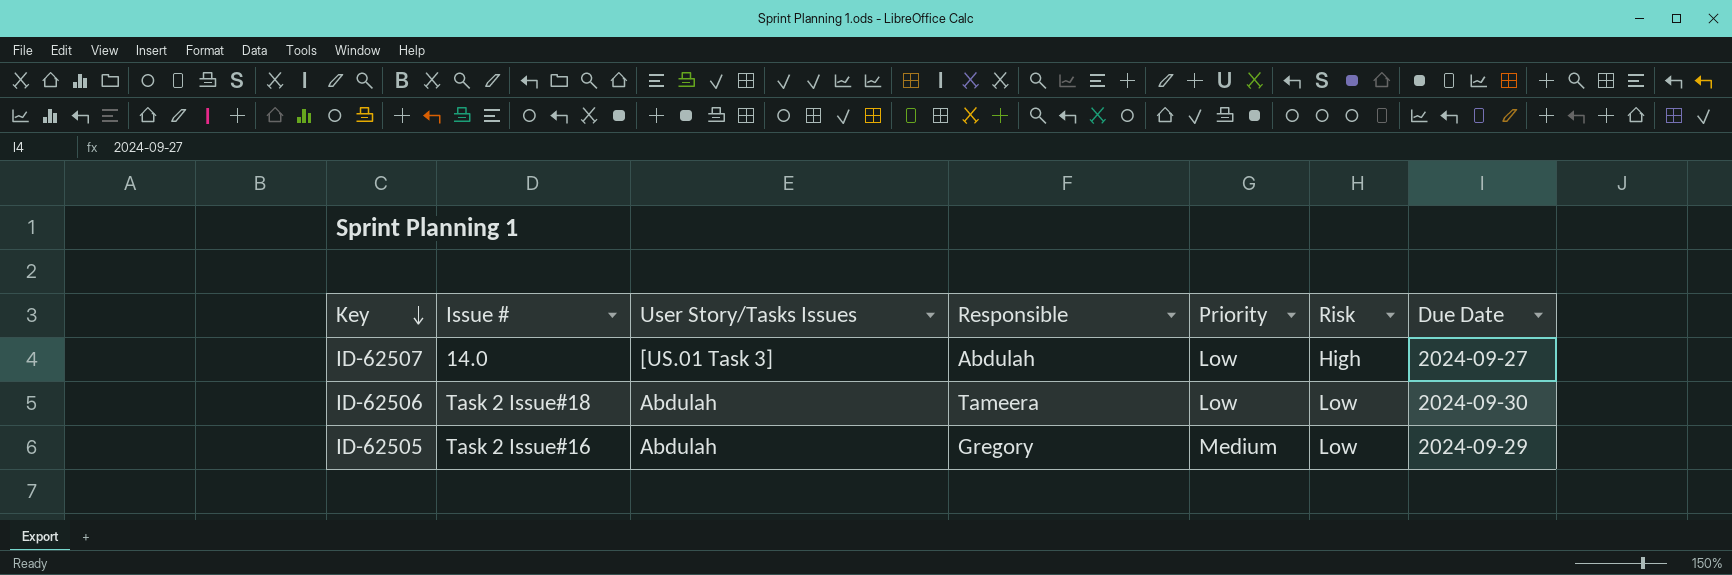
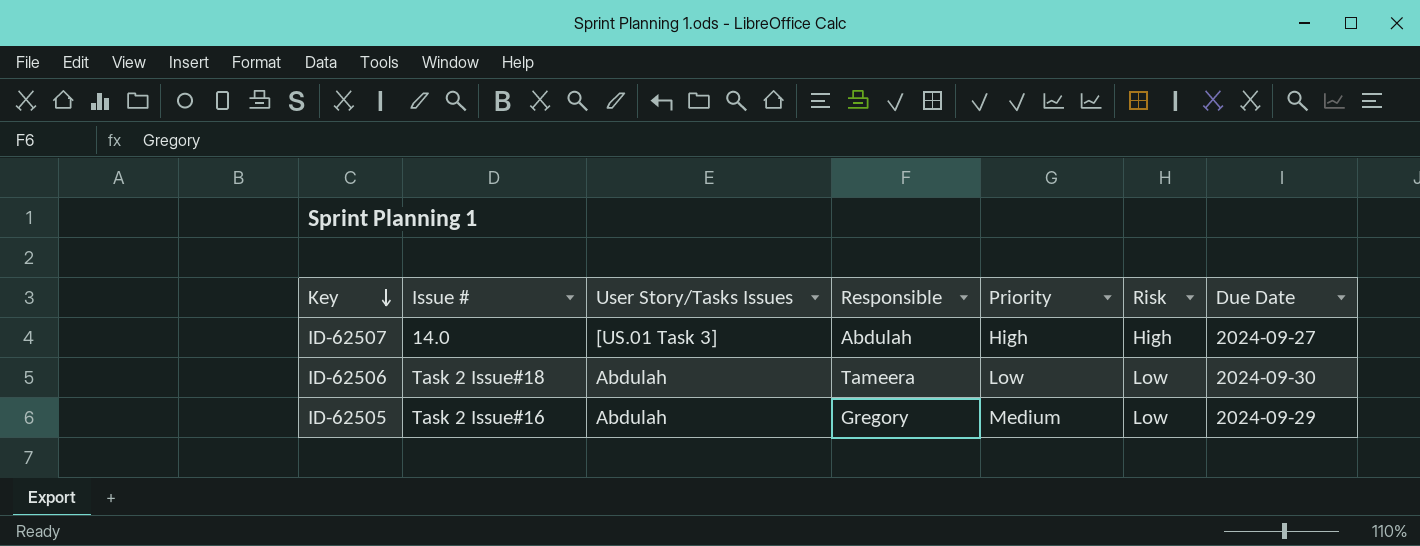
ID-62507 | Priority: Low -> High

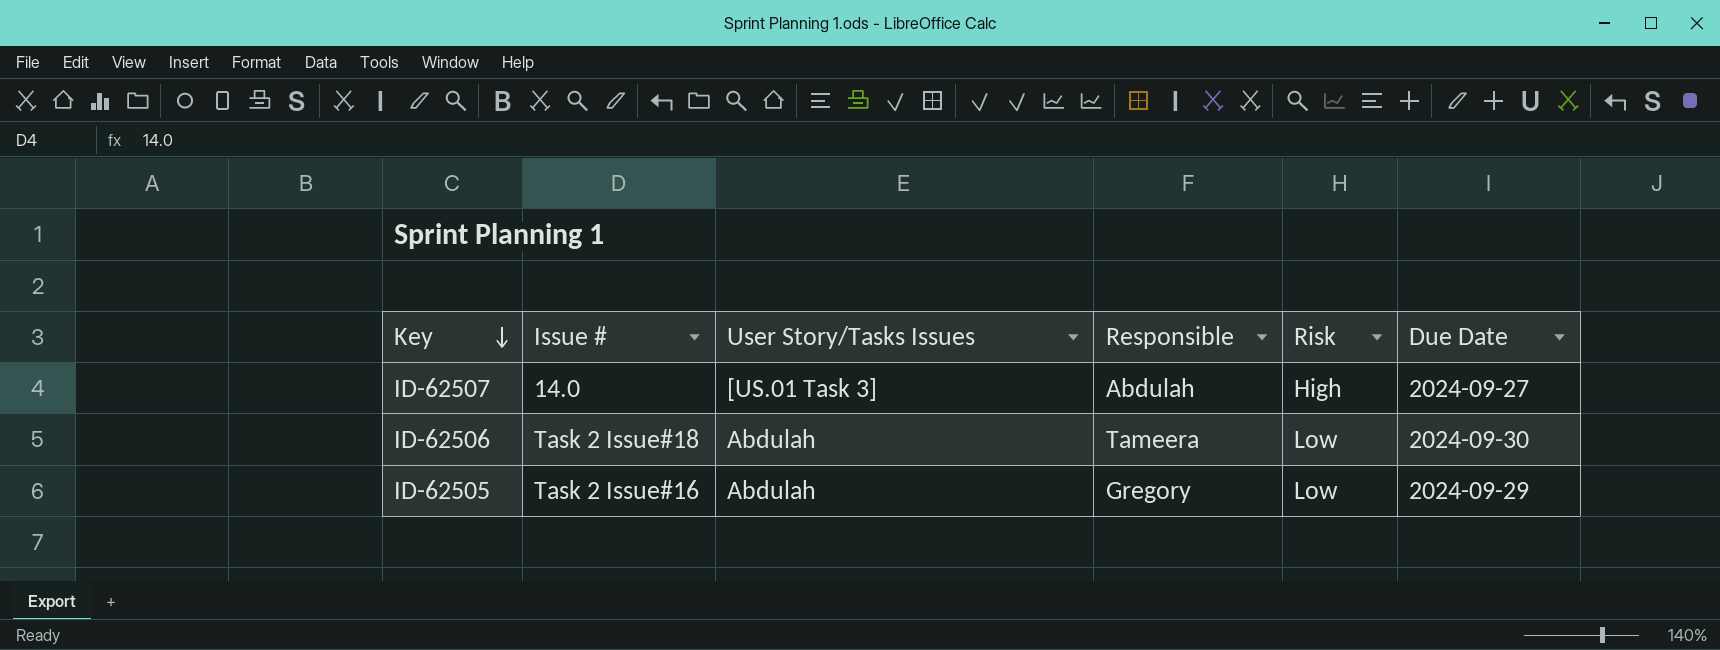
column Priority | position: 5 -> none

